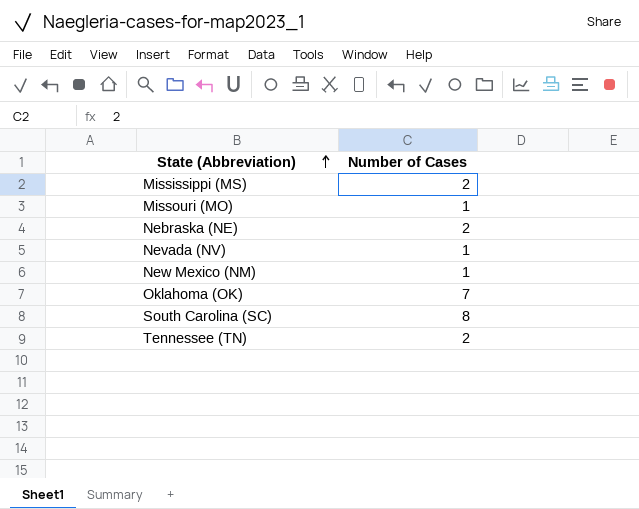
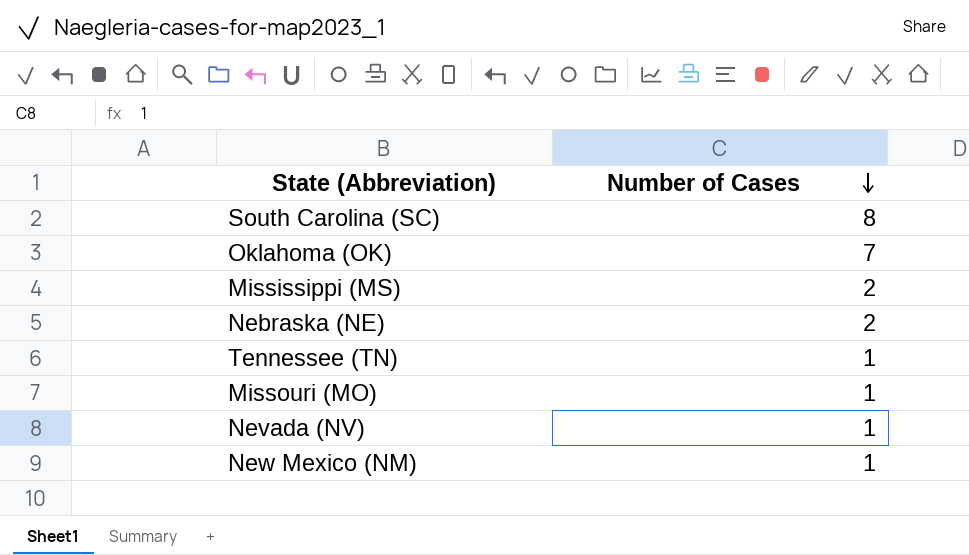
row order: State (Abbreviation) ascending -> Number of Cases descending
Tennessee (TN) | Number of Cases: 2 -> 1

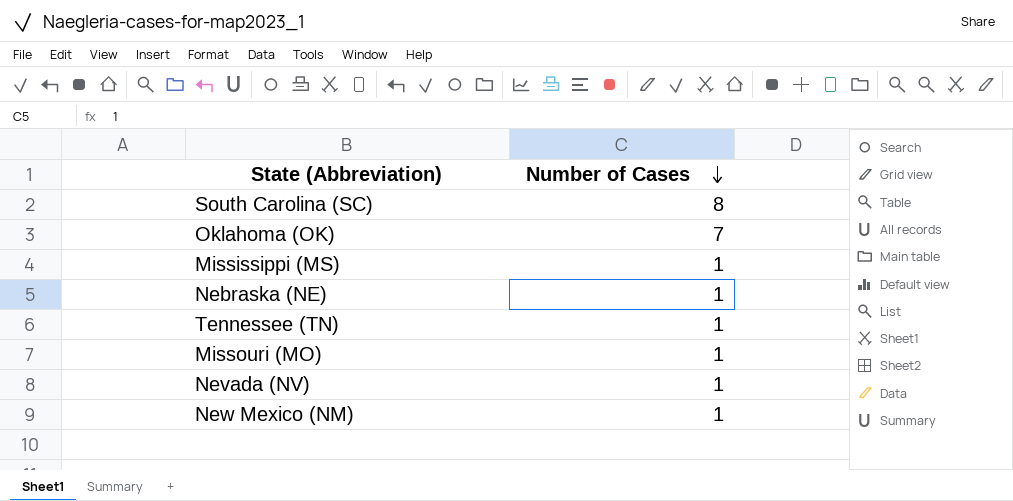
Mississippi (MS) | Number of Cases: 2 -> 1
Nebraska (NE) | Number of Cases: 2 -> 1

